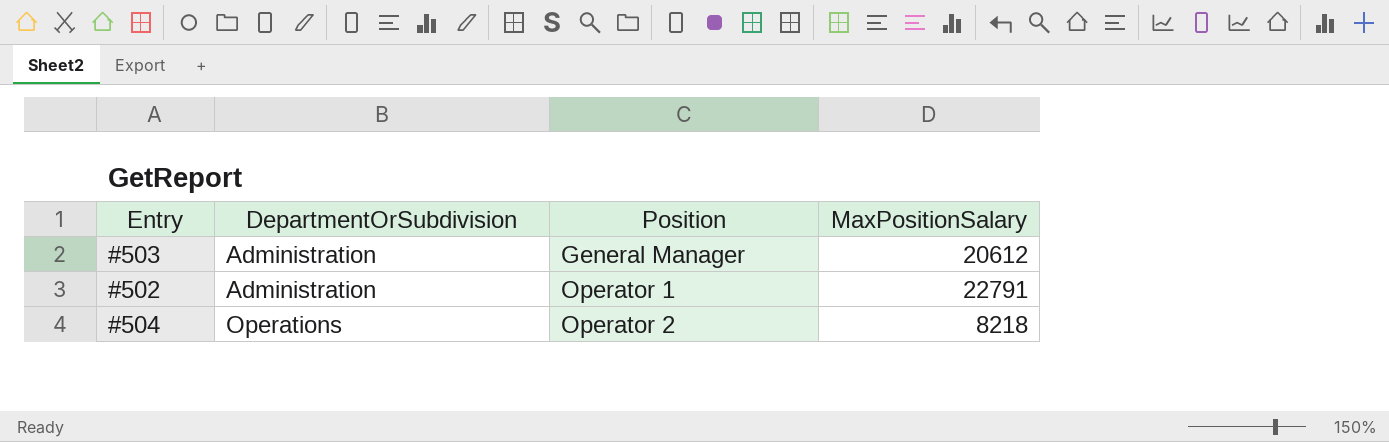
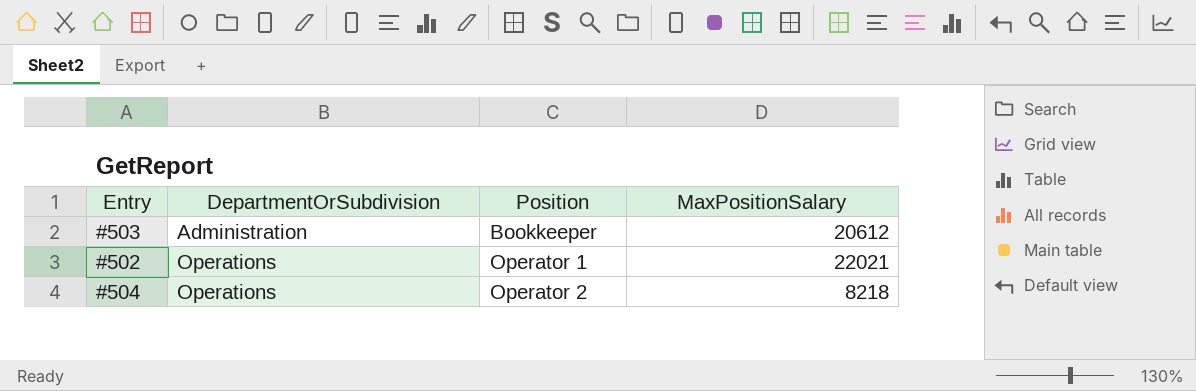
#503 | Position: General Manager -> Bookkeeper
#502 | DepartmentOrSubdivision: Administration -> Operations
#502 | MaxPositionSalary: 22791 -> 22021

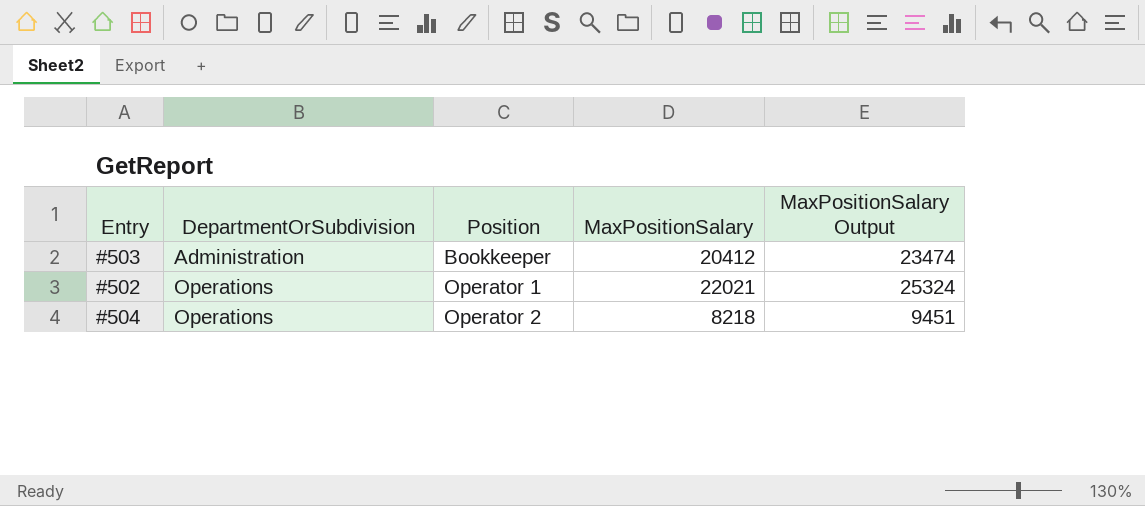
column MaxPositionSalary Output | formula: none -> [MaxPositionSalary] * 1.15
#503 | MaxPositionSalary: 20612 -> 20412

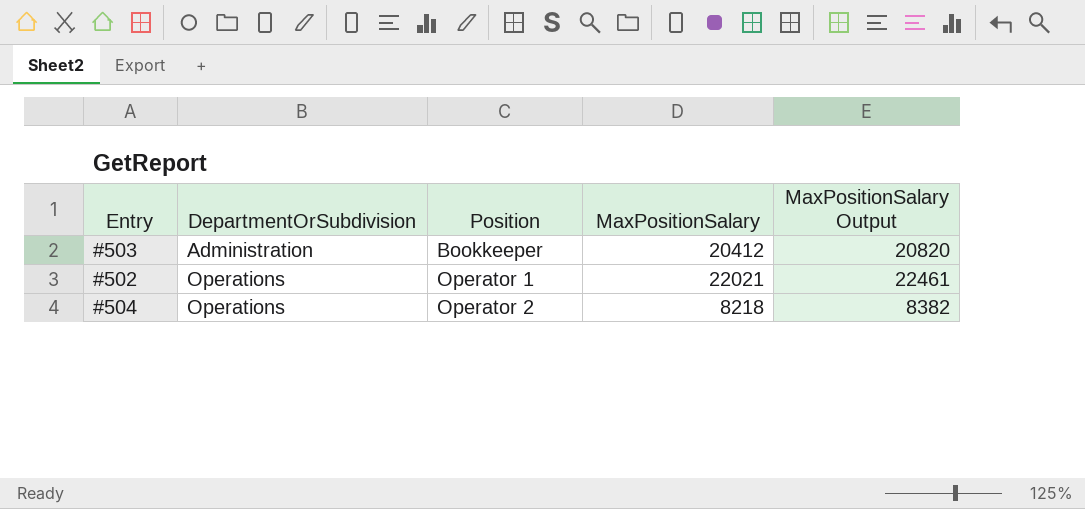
column MaxPositionSalary Output | formula: [MaxPositionSalary] * 1.15 -> [MaxPositionSalary] * 1.02

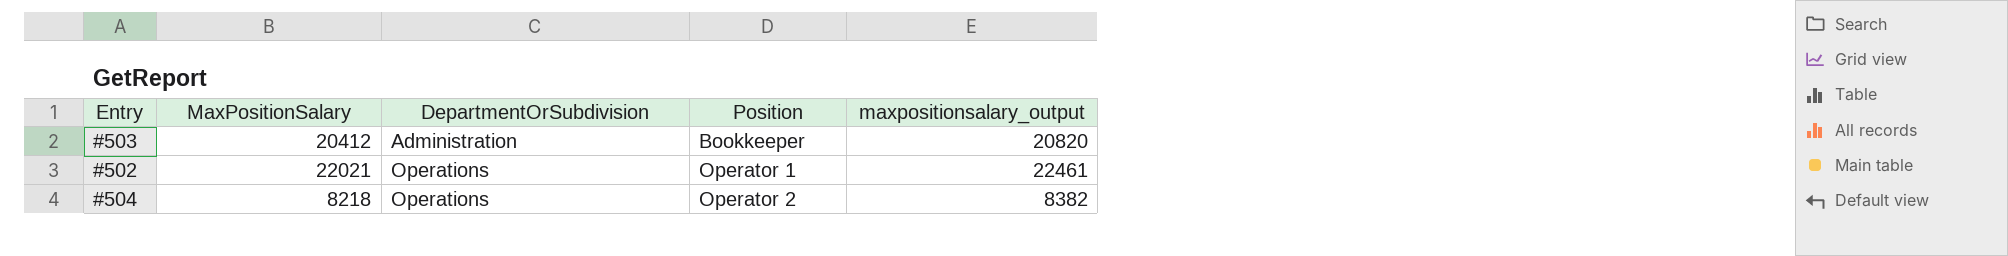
column MaxPositionSalary | position: 4 -> 2
column name: MaxPositionSalary Output -> maxpositionsalary_output

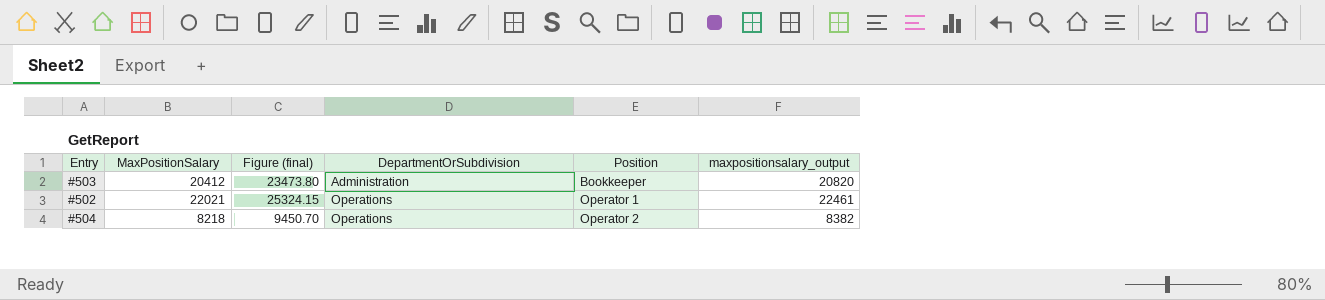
column Figure (final) | formula: none -> [MaxPositionSalary] * 1.15

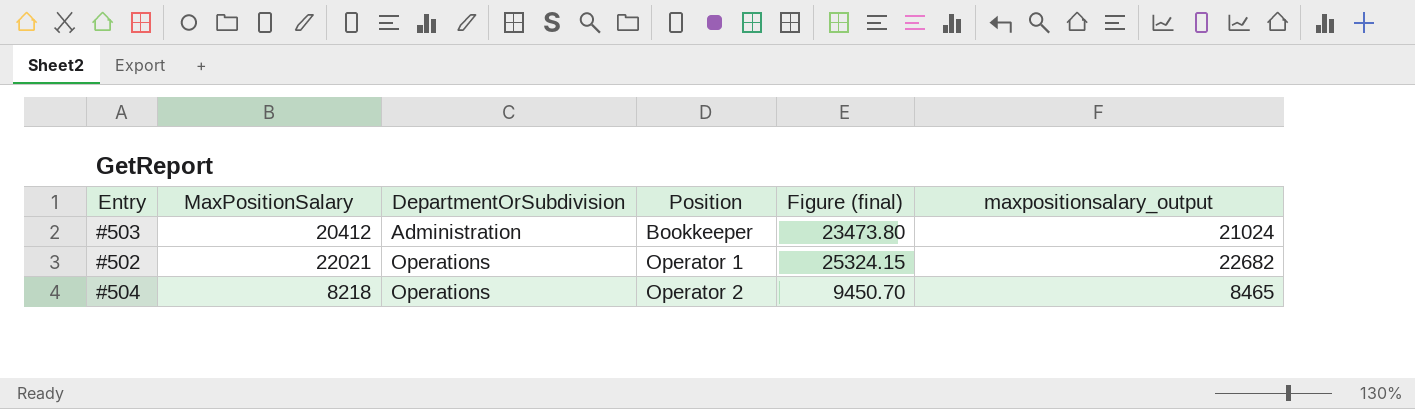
column Figure (final) | position: 3 -> 5
column maxpositionsalary_output | formula: [MaxPositionSalary] * 1.02 -> [MaxPositionSalary] * 1.03

